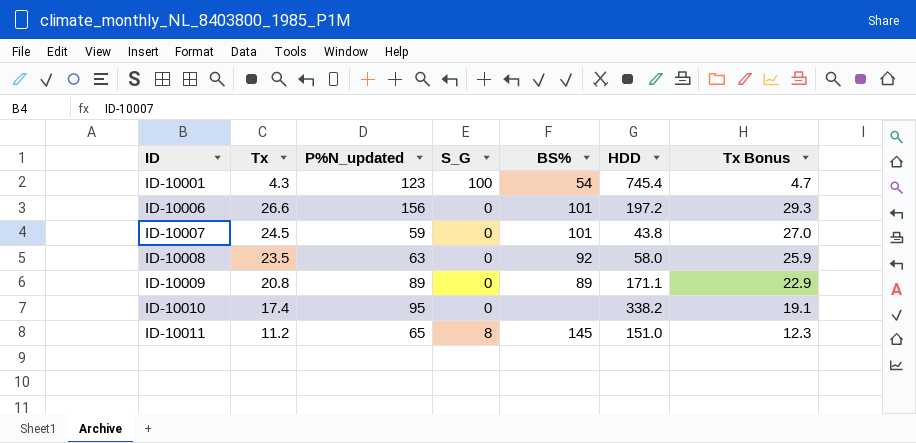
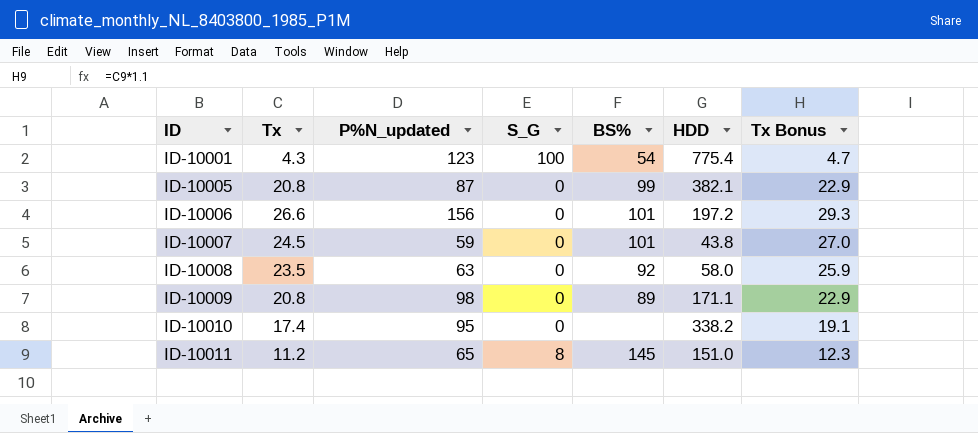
ID-10001 | HDD: 745.4 -> 775.4
row ID-10005: none -> 20.8 | 87 | 0 | 99 | 382.1 | 22.9
ID-10009 | P%N_updated: 89 -> 98

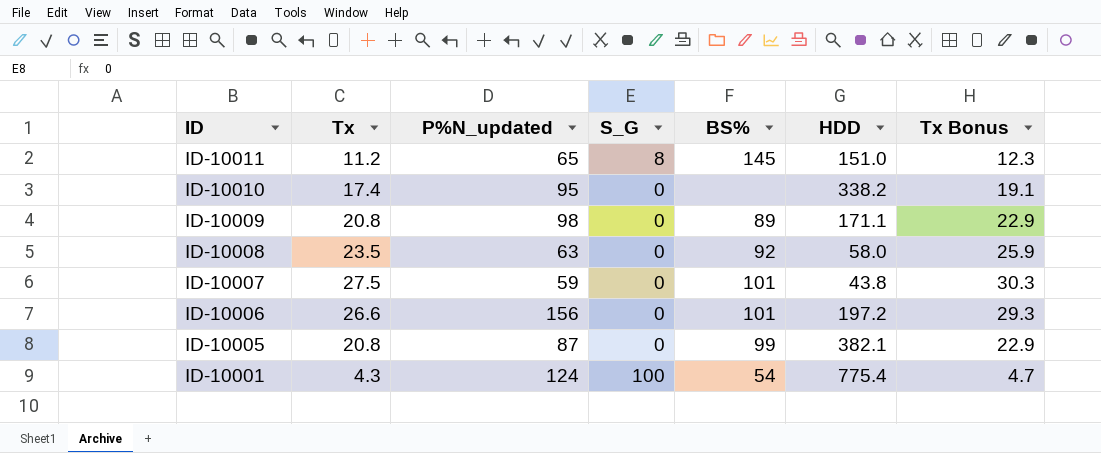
row order: ID ascending -> ID descending
ID-10007 | Tx: 24.5 -> 27.5
ID-10007 | Tx Bonus: 27.0 -> 30.3
ID-10001 | P%N_updated: 123 -> 124

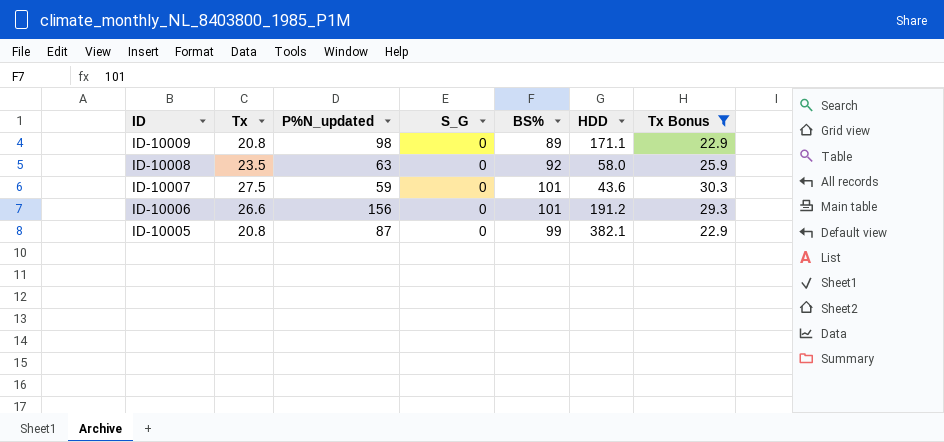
filter: none -> Tx Bonus >= 22.9
ID-10007 | HDD: 43.8 -> 43.6
ID-10006 | HDD: 197.2 -> 191.2

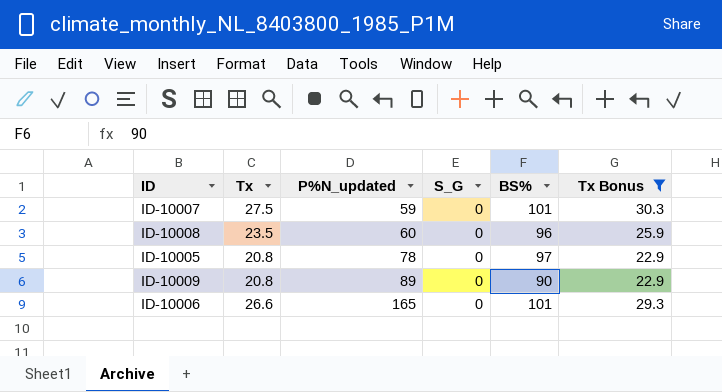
row order: ID descending -> P%N_updated ascending
column HDD | position: 6 -> none
ID-10008 | P%N_updated: 63 -> 60
ID-10008 | BS%: 92 -> 96
ID-10005 | P%N_updated: 87 -> 78
ID-10005 | BS%: 99 -> 97
ID-10009 | P%N_updated: 98 -> 89
ID-10009 | BS%: 89 -> 90
ID-10006 | P%N_updated: 156 -> 165

